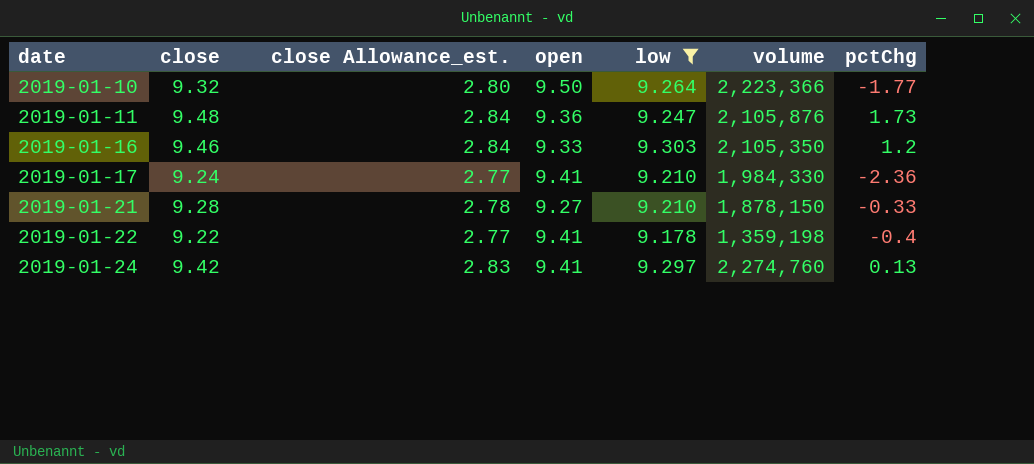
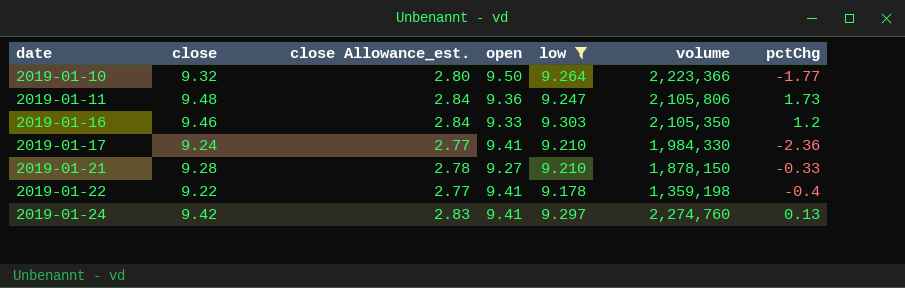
2019-01-11 | volume: 2,105,876 -> 2,105,806

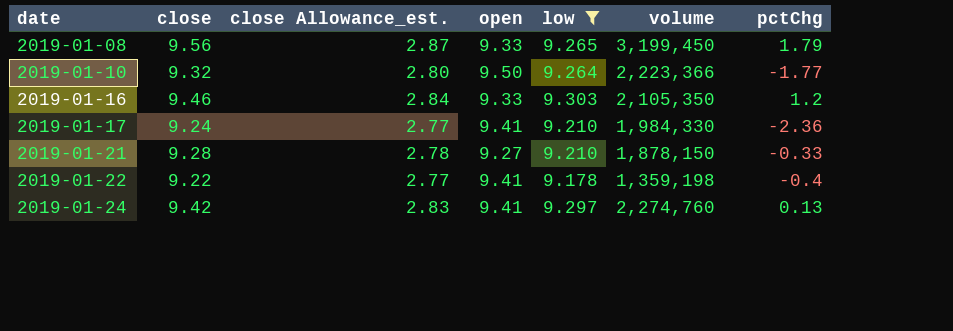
row 2019-01-11: 9.48 | 2.84 | 9.36 | 9.247 | 2,105,806 | 1.73 -> none
row 2019-01-08: none -> 9.56 | 2.87 | 9.33 | 9.265 | 3,199,450 | 1.79

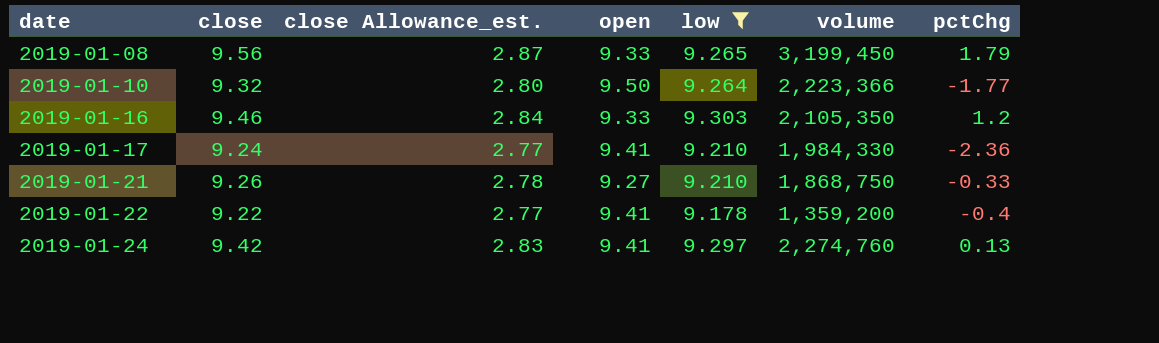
2019-01-21 | close: 9.28 -> 9.26
2019-01-21 | volume: 1,878,150 -> 1,868,750
2019-01-22 | volume: 1,359,198 -> 1,359,200

